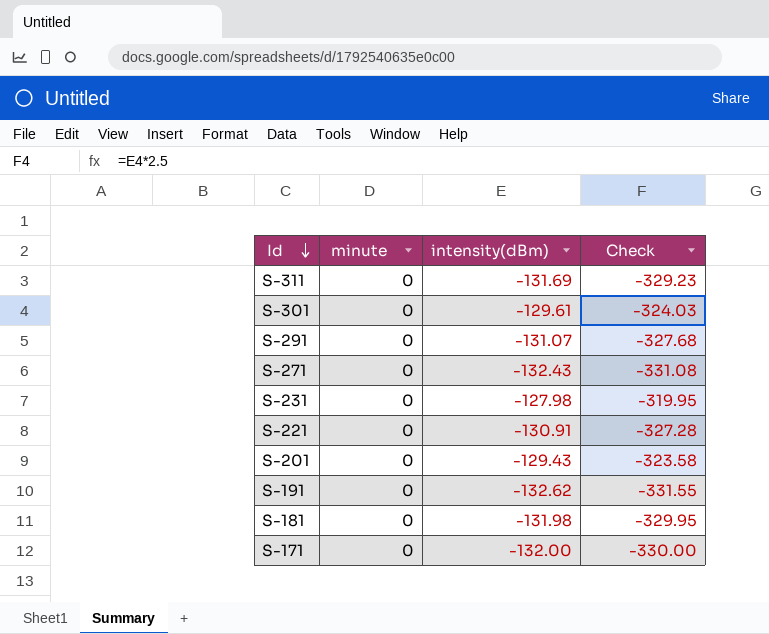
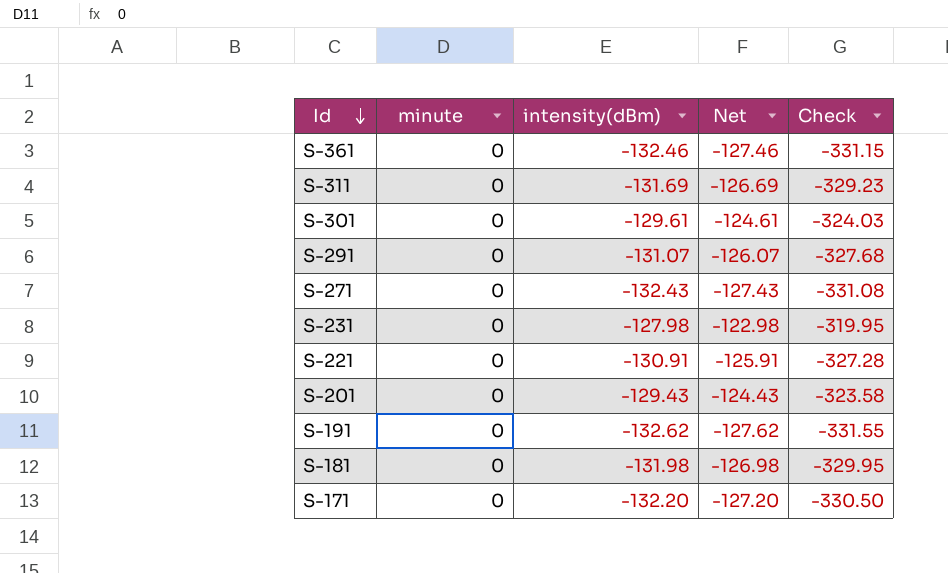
column Net | formula: none -> [intensity(dBm)] + 5
row S-361: none -> 0 | -132.46 | -127.46 | -331.15
S-171 | intensity(dBm): -132.00 -> -132.20
S-171 | Check: -330.00 -> -330.50

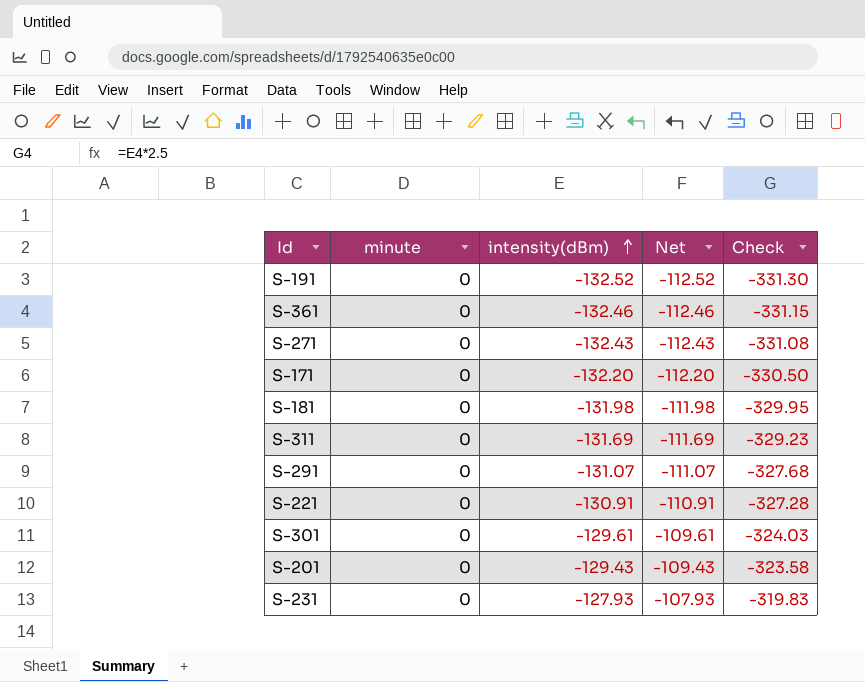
row order: Id descending -> intensity(dBm) ascending
column Net | formula: [intensity(dBm)] + 5 -> [intensity(dBm)] + 20
S-191 | intensity(dBm): -132.62 -> -132.52
S-191 | Check: -331.55 -> -331.30
S-231 | intensity(dBm): -127.98 -> -127.93
S-231 | Check: -319.95 -> -319.83

